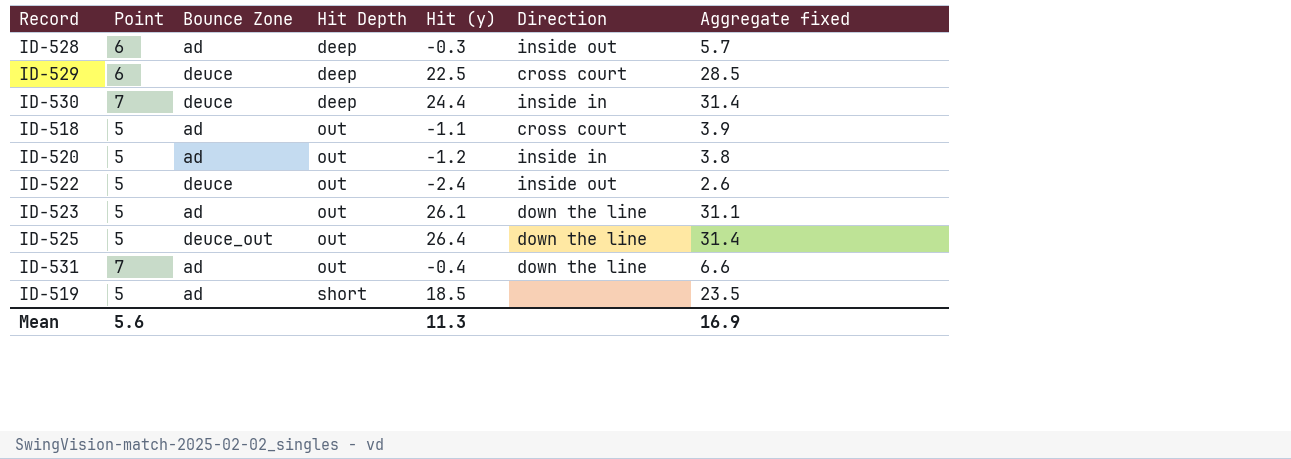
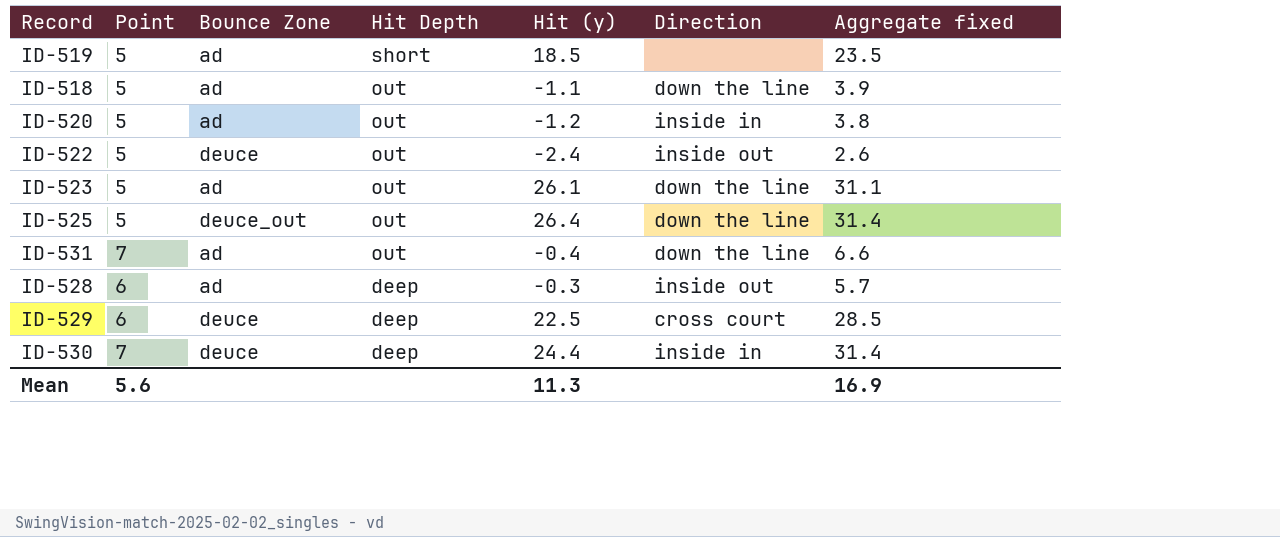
row order: Hit Depth ascending -> Hit Depth descending
ID-518 | Direction: cross court -> down the line

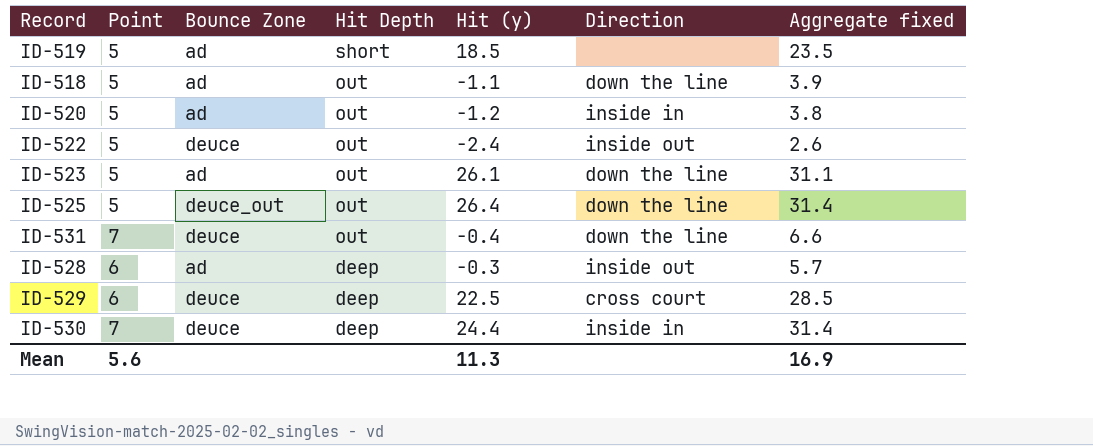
ID-531 | Bounce Zone: ad -> deuce

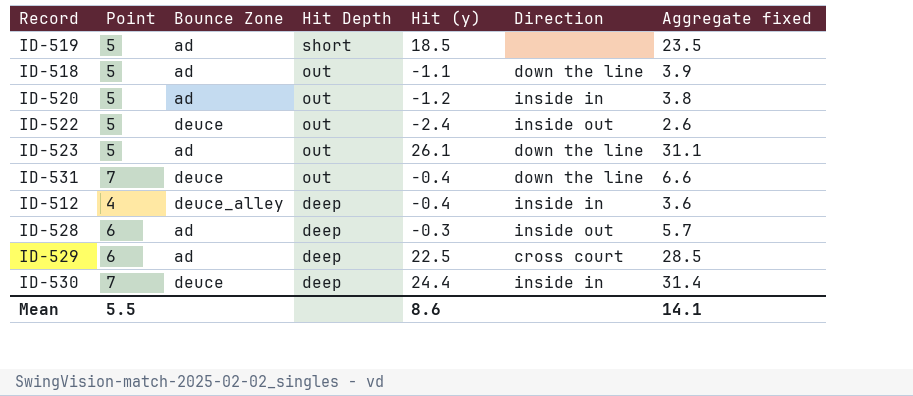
row ID-525: 5 | deuce_out | out | 26.4 | down the line | 31.4 -> none
row ID-512: none -> 4 | deuce_alley | deep | -0.4 | inside in | 3.6
ID-529 | Bounce Zone: deuce -> ad
Mean | Point: 5.6 -> 5.5
Mean | Hit (y): 11.3 -> 8.6
Mean | Aggregate fixed: 16.9 -> 14.1

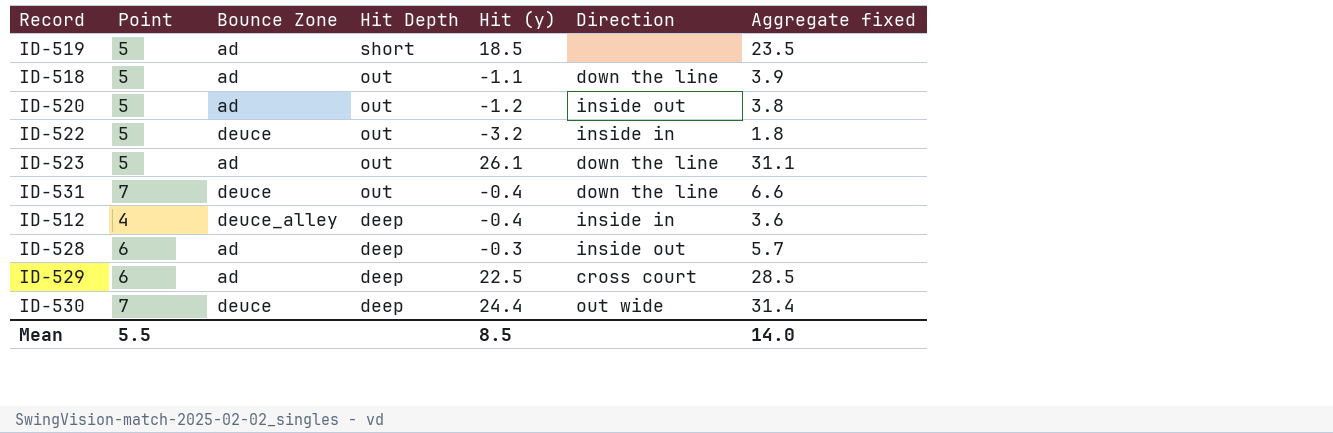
ID-520 | Direction: inside in -> inside out
ID-522 | Hit (y): -2.4 -> -3.2
ID-522 | Direction: inside out -> inside in
ID-522 | Aggregate fixed: 2.6 -> 1.8
ID-530 | Direction: inside in -> out wide
Mean | Hit (y): 8.6 -> 8.5
Mean | Aggregate fixed: 14.1 -> 14.0

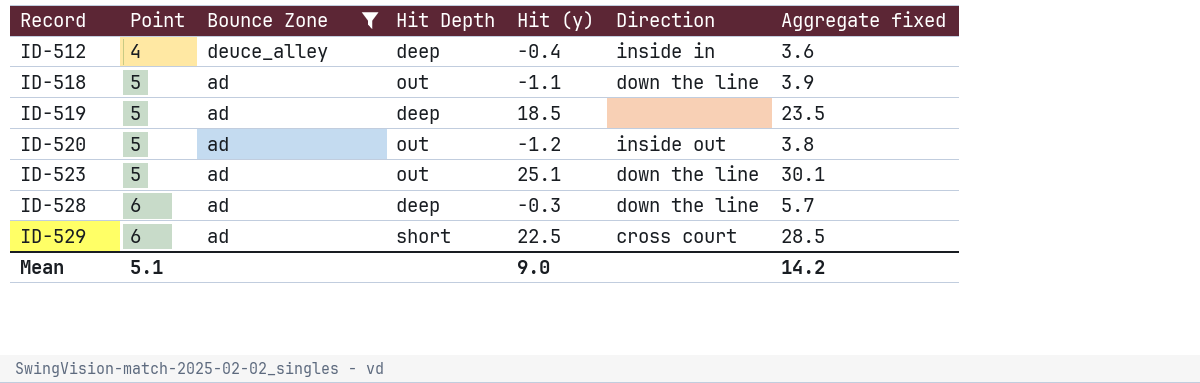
filter: none -> Bounce Zone != deuce
row order: Hit Depth descending -> Record ascending
ID-519 | Hit Depth: short -> deep
ID-523 | Hit (y): 26.1 -> 25.1
ID-523 | Aggregate fixed: 31.1 -> 30.1
ID-528 | Direction: inside out -> down the line
ID-529 | Hit Depth: deep -> short
Mean | Point: 5.5 -> 5.1
Mean | Hit (y): 8.5 -> 9.0
Mean | Aggregate fixed: 14.0 -> 14.2

